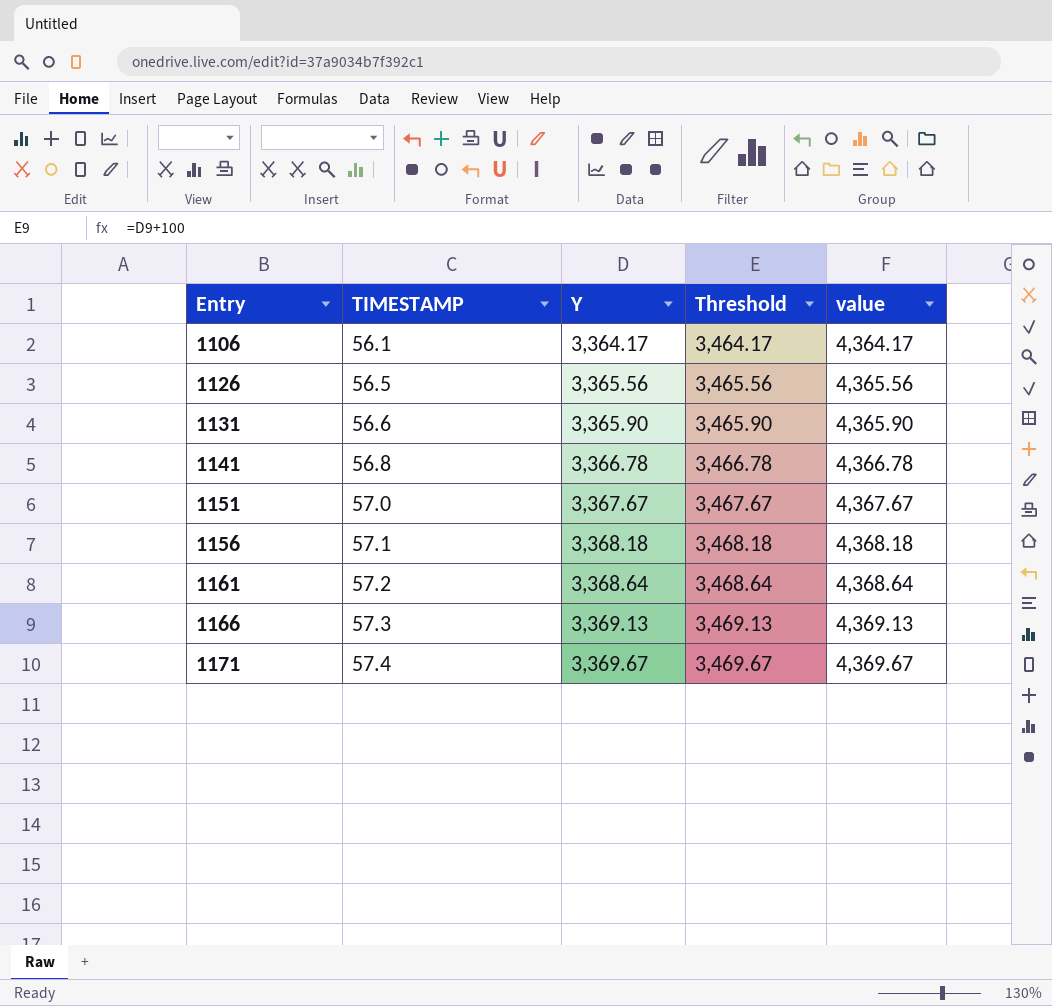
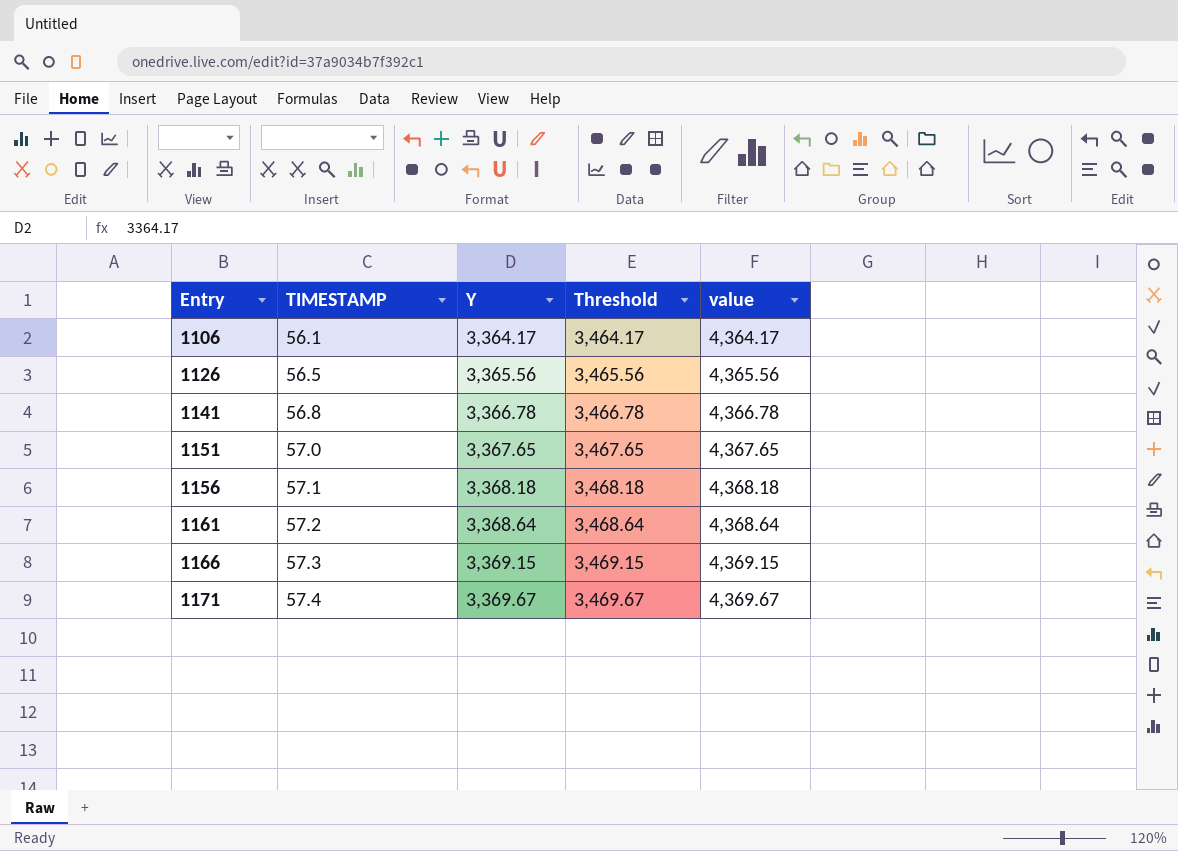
row 1131: 56.6 | 3,365.90 | 3,465.90 | 4,365.90 -> none
1151 | Y: 3,367.67 -> 3,367.65
1151 | Threshold: 3,467.67 -> 3,467.65
1151 | value: 4,367.67 -> 4,367.65
1166 | Y: 3,369.13 -> 3,369.15
1166 | Threshold: 3,469.13 -> 3,469.15
1166 | value: 4,369.13 -> 4,369.15

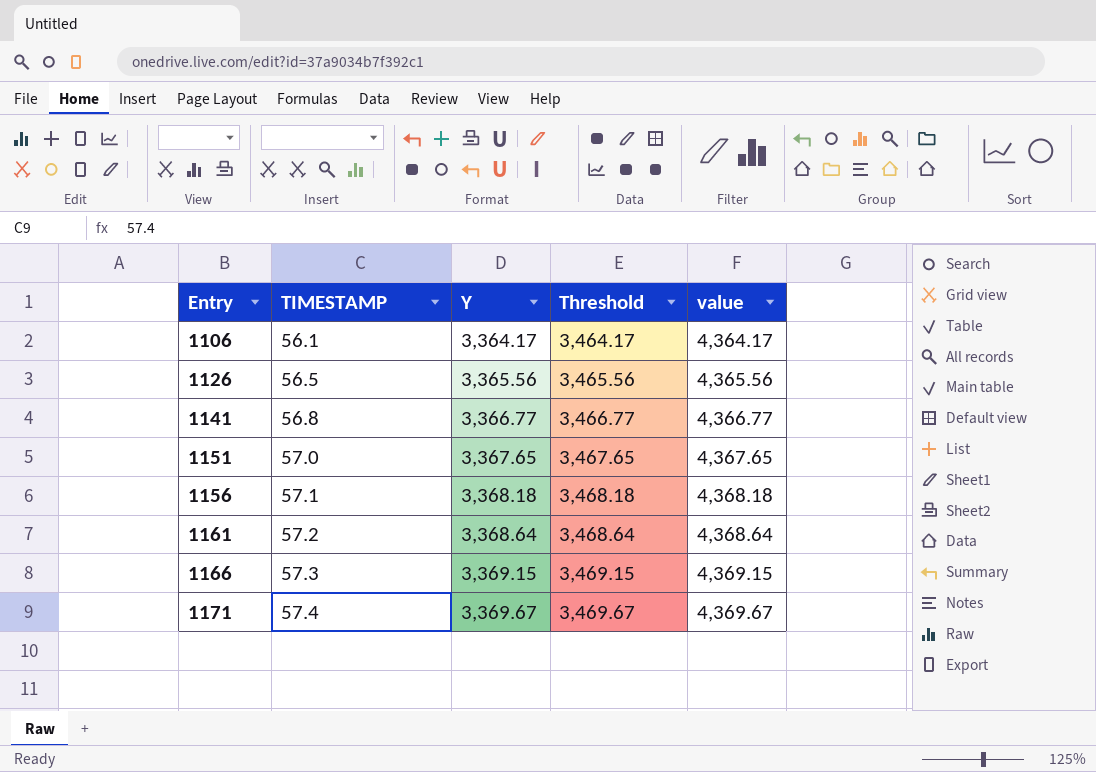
1141 | Y: 3,366.78 -> 3,366.77
1141 | Threshold: 3,466.78 -> 3,466.77
1141 | value: 4,366.78 -> 4,366.77

